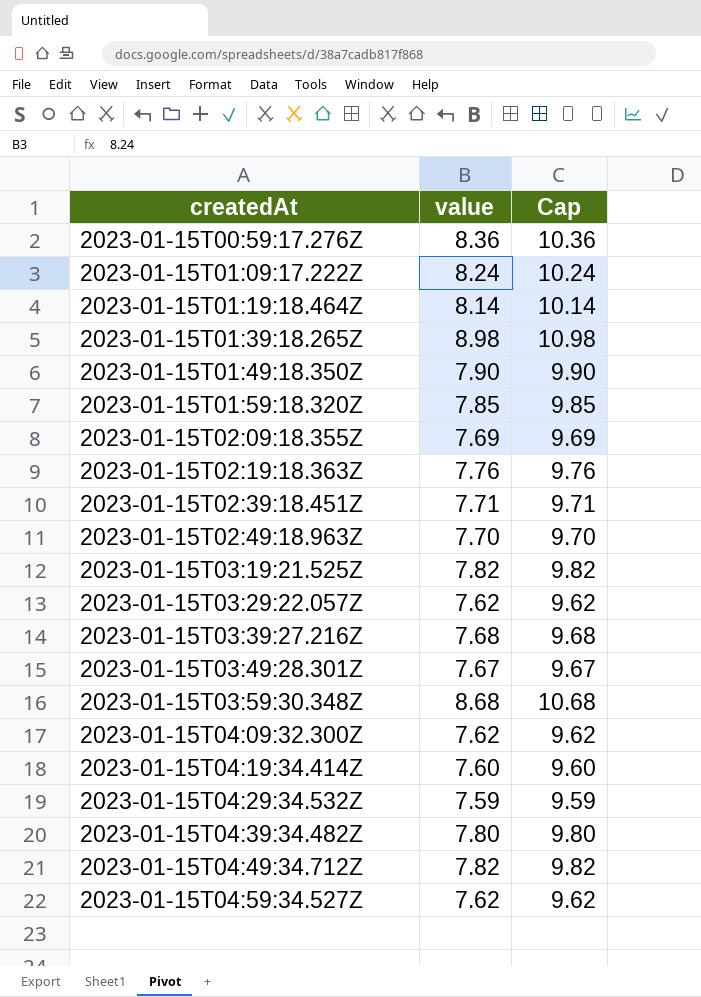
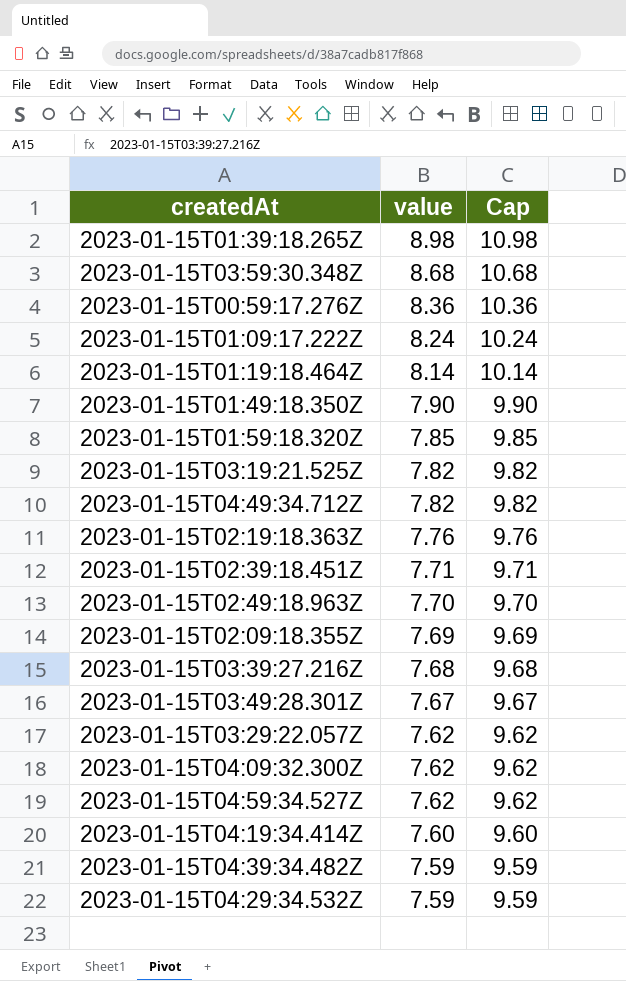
row order: createdAt ascending -> value descending
2023-01-15T04:39:34.482Z | value: 7.80 -> 7.59
2023-01-15T04:39:34.482Z | Cap: 9.80 -> 9.59

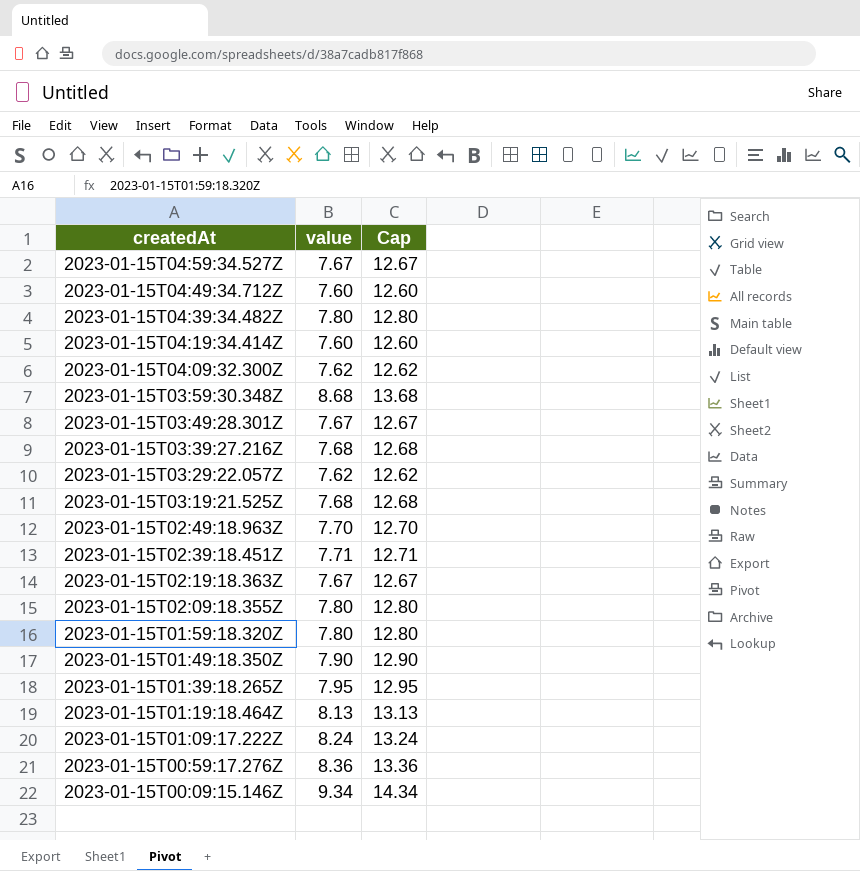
row order: value descending -> createdAt descending
column Cap | formula: [value] + 2 -> [value] + 5
row 2023-01-15T04:29:34.532Z: 7.59 | 9.59 -> none
2023-01-15T04:59:34.527Z | value: 7.62 -> 7.67
2023-01-15T04:49:34.712Z | value: 7.82 -> 7.60
2023-01-15T04:39:34.482Z | value: 7.59 -> 7.80
2023-01-15T03:19:21.525Z | value: 7.82 -> 7.68
2023-01-15T02:19:18.363Z | value: 7.76 -> 7.67
2023-01-15T02:09:18.355Z | value: 7.69 -> 7.80
2023-01-15T01:59:18.320Z | value: 7.85 -> 7.80
2023-01-15T01:39:18.265Z | value: 8.98 -> 7.95
2023-01-15T01:19:18.464Z | value: 8.14 -> 8.13
row 2023-01-15T00:09:15.146Z: none -> 9.34 | 14.34

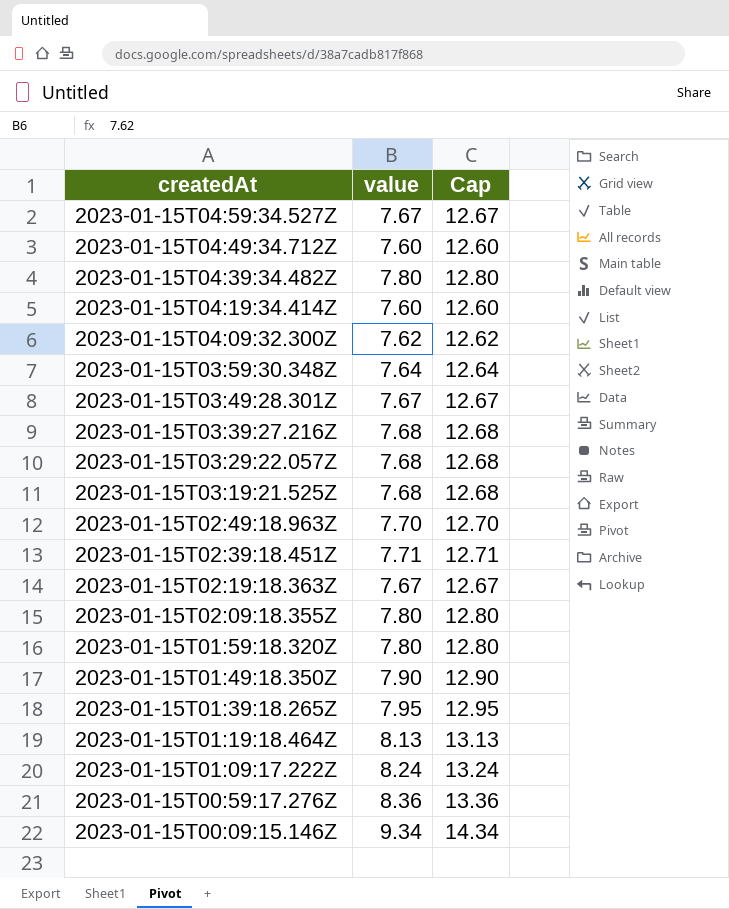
2023-01-15T03:59:30.348Z | value: 8.68 -> 7.64
2023-01-15T03:59:30.348Z | Cap: 13.68 -> 12.64
2023-01-15T03:29:22.057Z | value: 7.62 -> 7.68
2023-01-15T03:29:22.057Z | Cap: 12.62 -> 12.68

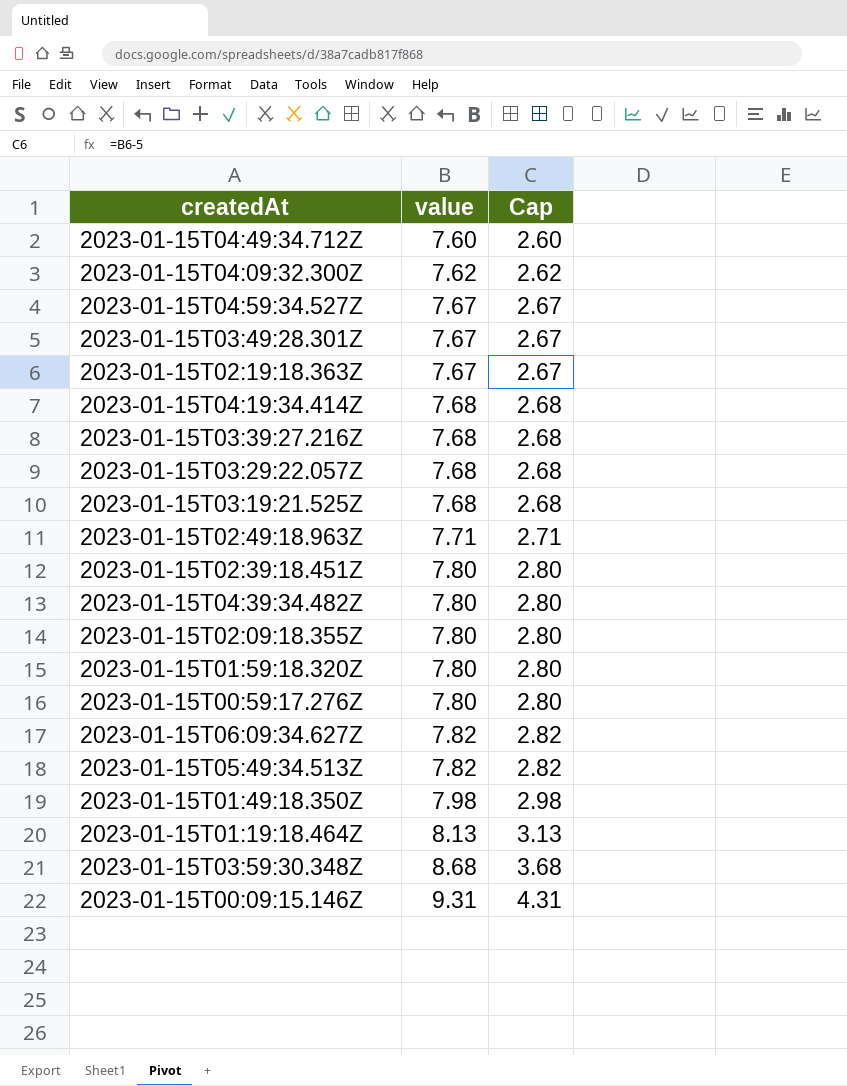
row order: createdAt descending -> value ascending
column Cap | formula: [value] + 5 -> [value] - 5
row 2023-01-15T01:39:18.265Z: 7.95 | 12.95 -> none
row 2023-01-15T01:09:17.222Z: 8.24 | 13.24 -> none
2023-01-15T04:19:34.414Z | value: 7.60 -> 7.68
2023-01-15T02:49:18.963Z | value: 7.70 -> 7.71
2023-01-15T02:39:18.451Z | value: 7.71 -> 7.80
2023-01-15T00:59:17.276Z | value: 8.36 -> 7.80
row 2023-01-15T06:09:34.627Z: none -> 7.82 | 2.82
row 2023-01-15T05:49:34.513Z: none -> 7.82 | 2.82
2023-01-15T01:49:18.350Z | value: 7.90 -> 7.98
2023-01-15T03:59:30.348Z | value: 7.64 -> 8.68
2023-01-15T00:09:15.146Z | value: 9.34 -> 9.31

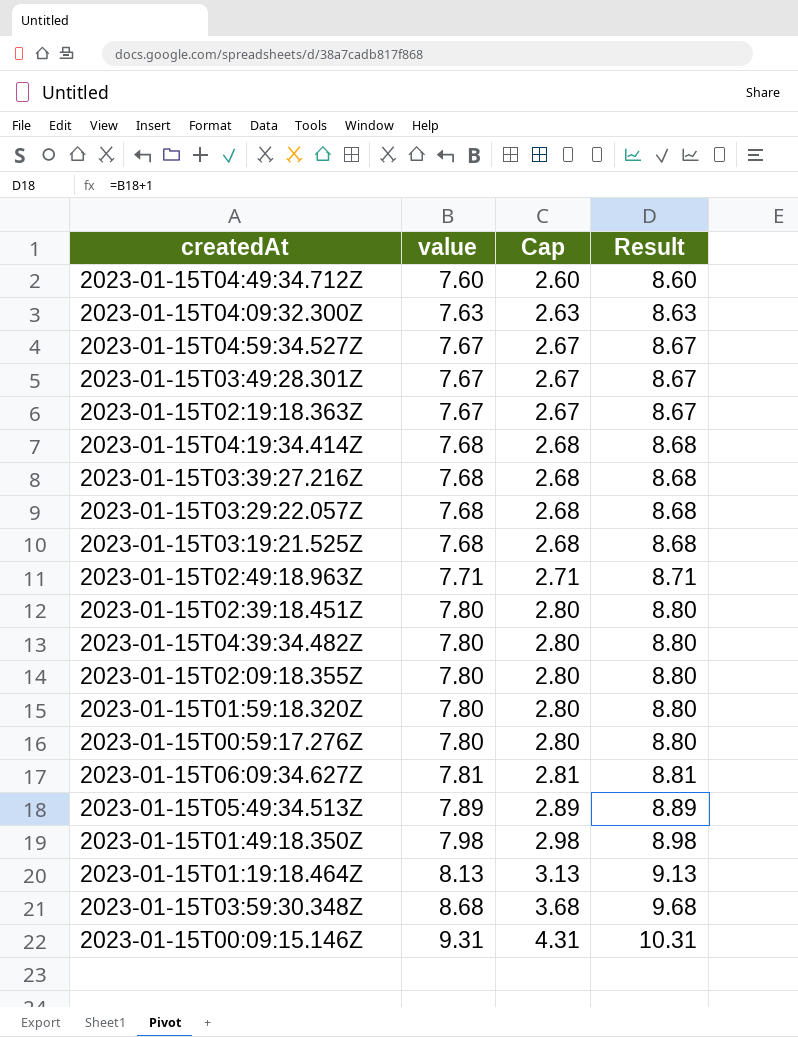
column Result | formula: none -> [value] + 1
2023-01-15T04:09:32.300Z | value: 7.62 -> 7.63
2023-01-15T04:09:32.300Z | Cap: 2.62 -> 2.63
2023-01-15T06:09:34.627Z | value: 7.82 -> 7.81
2023-01-15T06:09:34.627Z | Cap: 2.82 -> 2.81
2023-01-15T05:49:34.513Z | value: 7.82 -> 7.89
2023-01-15T05:49:34.513Z | Cap: 2.82 -> 2.89

